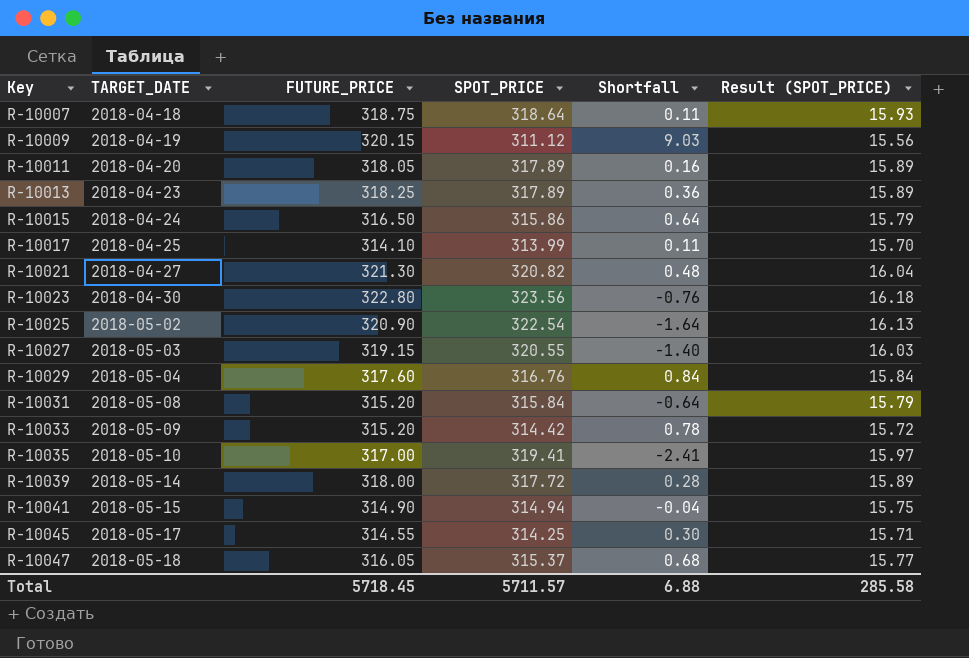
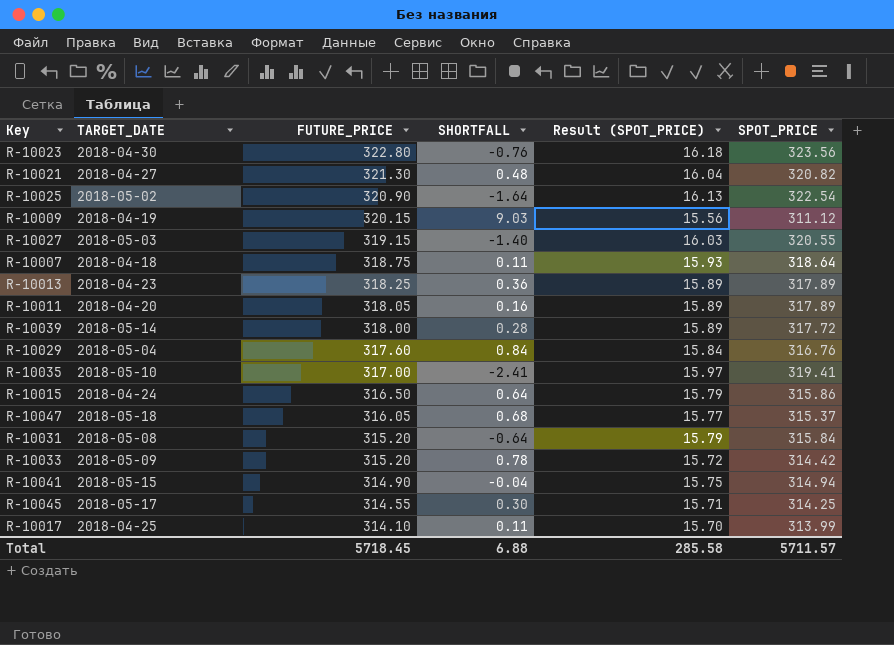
row order: Key ascending -> FUTURE_PRICE descending
column name: Shortfall -> SHORTFALL
column SPOT_PRICE | position: 4 -> 6

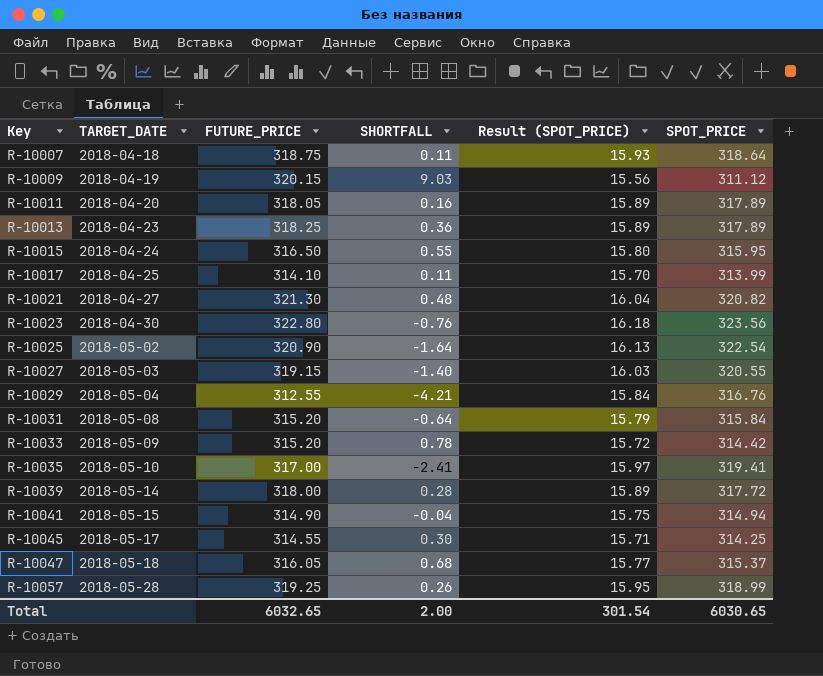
row order: FUTURE_PRICE descending -> Key ascending
R-10015 | SHORTFALL: 0.64 -> 0.55
R-10015 | Result (SPOT_PRICE): 15.79 -> 15.80
R-10015 | SPOT_PRICE: 315.86 -> 315.95
R-10029 | FUTURE_PRICE: 317.60 -> 312.55
R-10029 | SHORTFALL: 0.84 -> -4.21
row R-10057: none -> 2018-05-28 | 319.25 | 0.26 | 15.95 | 318.99
Total | FUTURE_PRICE: 5718.45 -> 6032.65
Total | SHORTFALL: 6.88 -> 2.00
Total | Result (SPOT_PRICE): 285.58 -> 301.54
Total | SPOT_PRICE: 5711.57 -> 6030.65

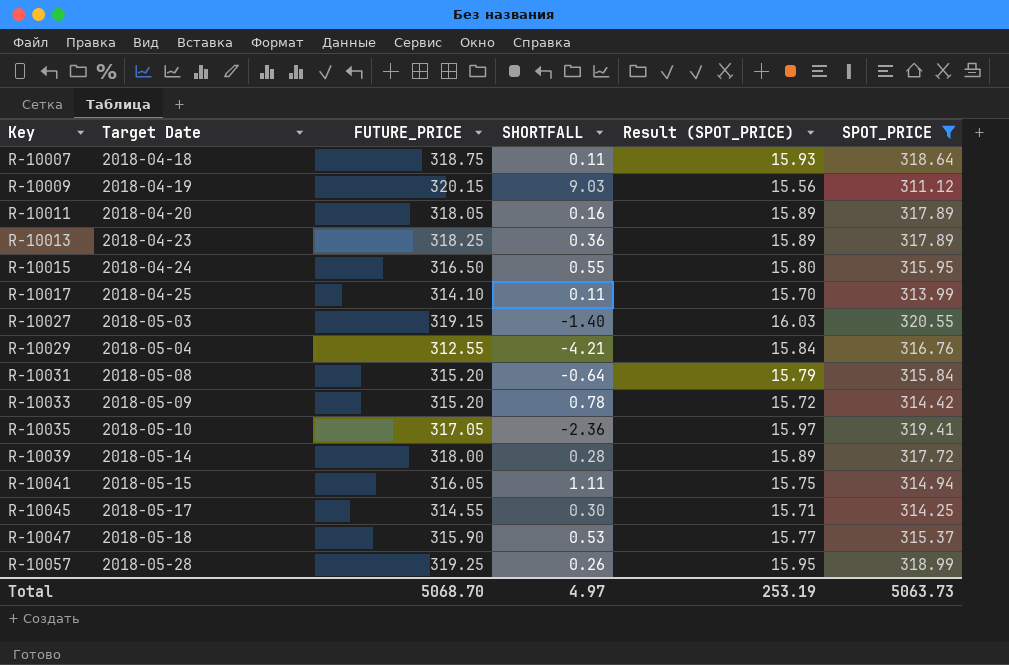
filter: none -> SPOT_PRICE <= 320.55
column name: TARGET_DATE -> Target Date
R-10035 | FUTURE_PRICE: 317.00 -> 317.05
R-10035 | SHORTFALL: -2.41 -> -2.36
R-10041 | FUTURE_PRICE: 314.90 -> 316.05
R-10041 | SHORTFALL: -0.04 -> 1.11
R-10047 | FUTURE_PRICE: 316.05 -> 315.90
R-10047 | SHORTFALL: 0.68 -> 0.53
Total | FUTURE_PRICE: 6032.65 -> 5068.70
Total | SHORTFALL: 2.00 -> 4.97
Total | Result (SPOT_PRICE): 301.54 -> 253.19
Total | SPOT_PRICE: 6030.65 -> 5063.73

